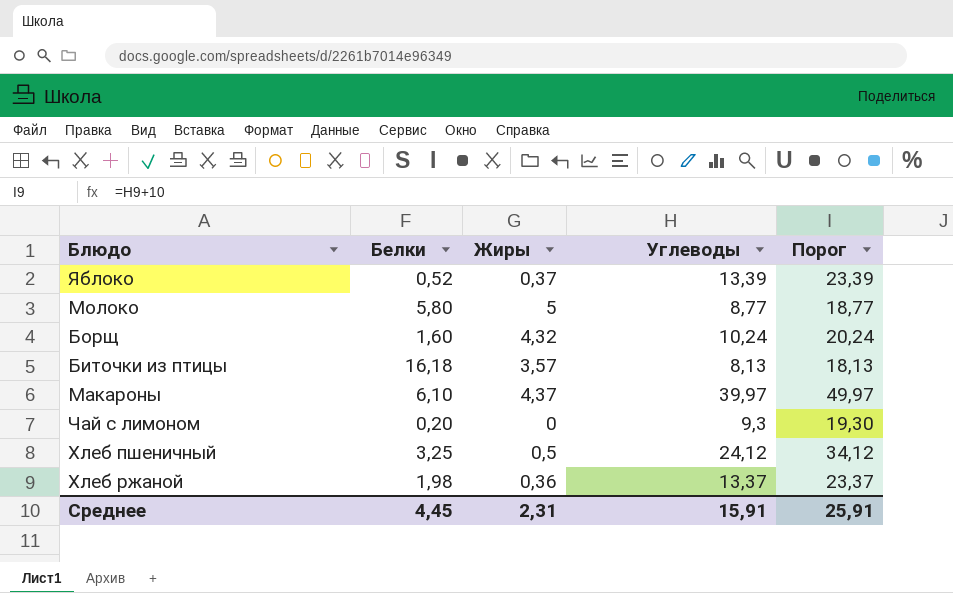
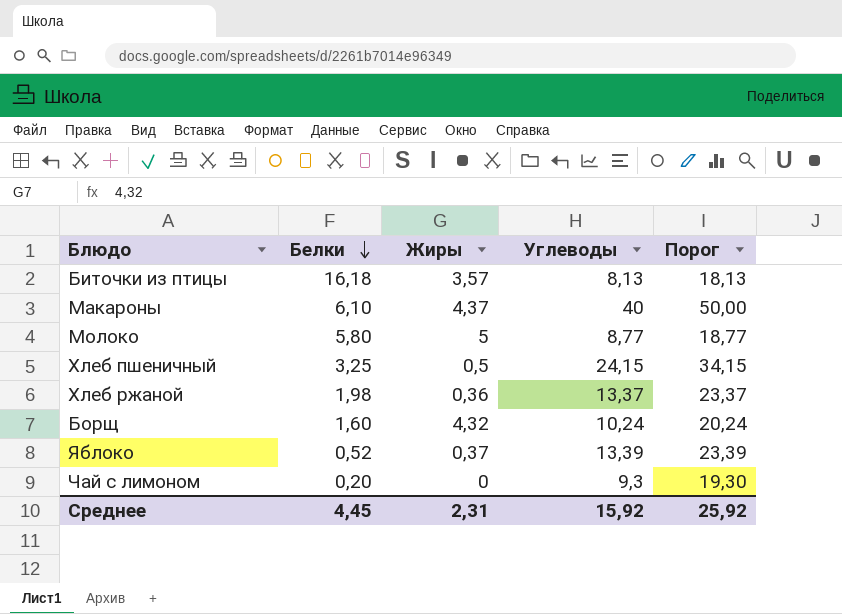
row order: none -> Белки descending
Макароны | Углеводы: 39,97 -> 40
Макароны | Порог: 49,97 -> 50,00
Хлеб пшеничный | Углеводы: 24,12 -> 24,15
Хлеб пшеничный | Порог: 34,12 -> 34,15
Среднее | Углеводы: 15,91 -> 15,92
Среднее | Порог: 25,91 -> 25,92

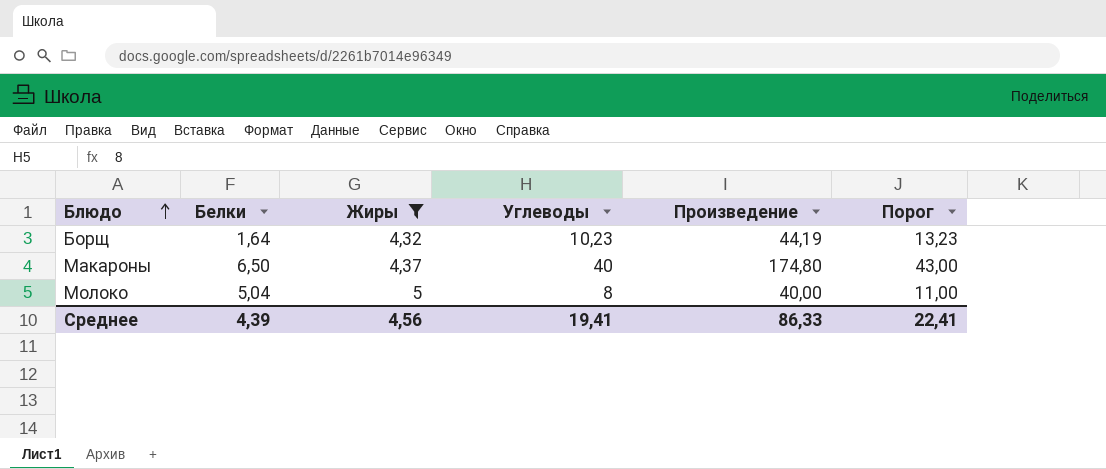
filter: none -> Жиры >= 4,32
row order: Белки descending -> Блюдо ascending
column Произведение | formula: none -> [Жиры] * [Углеводы]
column Порог | formula: [Углеводы] + 10 -> [Углеводы] + 3
Борщ | Белки: 1,60 -> 1,64
Борщ | Углеводы: 10,24 -> 10,23
Макароны | Белки: 6,10 -> 6,50
Молоко | Белки: 5,80 -> 5,04
Молоко | Углеводы: 8,77 -> 8
Среднее | Белки: 4,45 -> 4,39
Среднее | Жиры: 2,31 -> 4,56
Среднее | Углеводы: 15,92 -> 19,41
Среднее | Порог: 25,92 -> 22,41

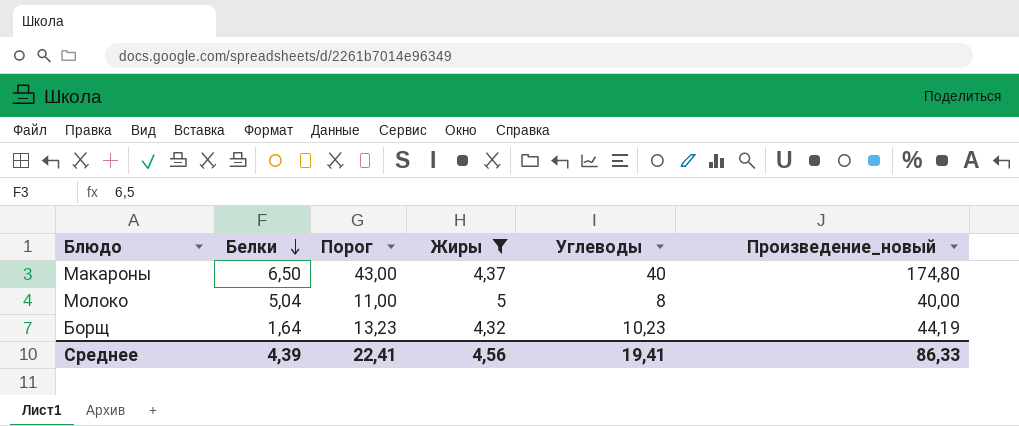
row order: Блюдо ascending -> Белки descending
column Порог | position: 6 -> 3
column name: Произведение -> Произведение_новый

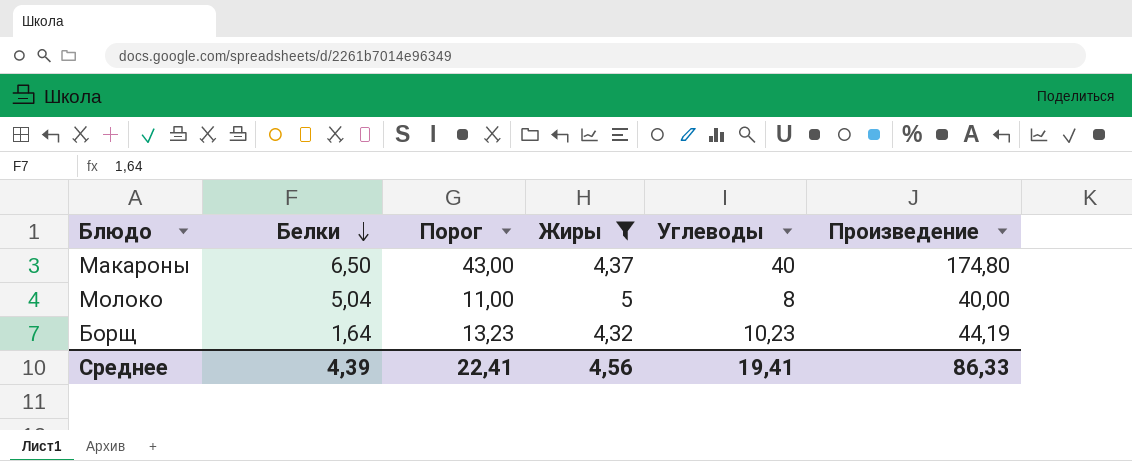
column name: Произведение_новый -> Произведение

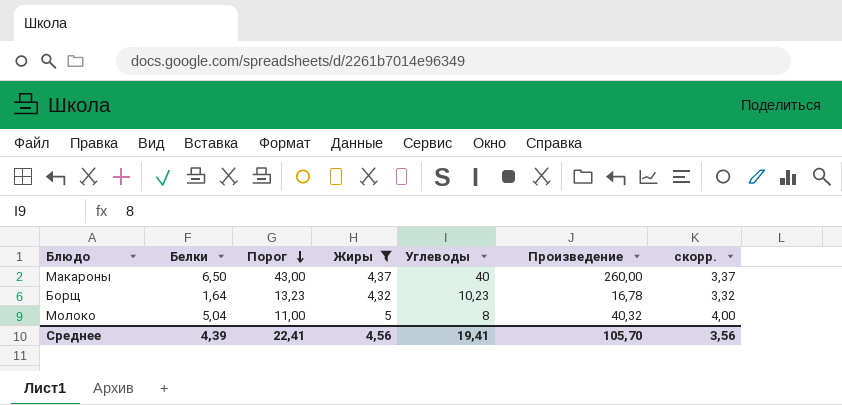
row order: Белки descending -> Порог descending
column Произведение | formula: [Жиры] * [Углеводы] -> [Белки] * [Углеводы]
column скорр. | formula: none -> [Жиры] - 1
Среднее | Произведение: 86,33 -> 105,70

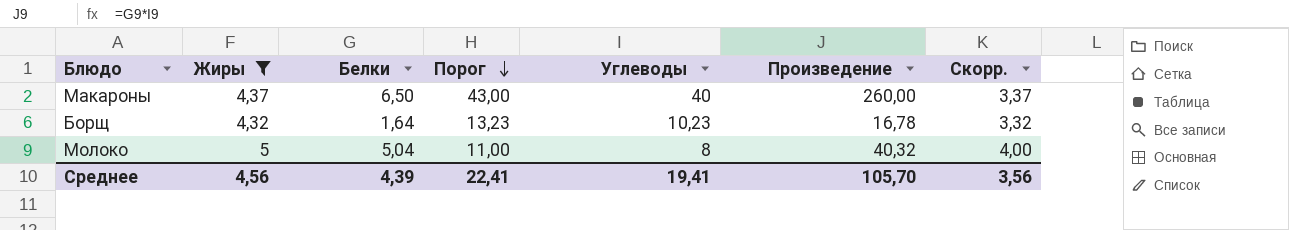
column Жиры | position: 4 -> 2
column name: скорр. -> Скорр.

